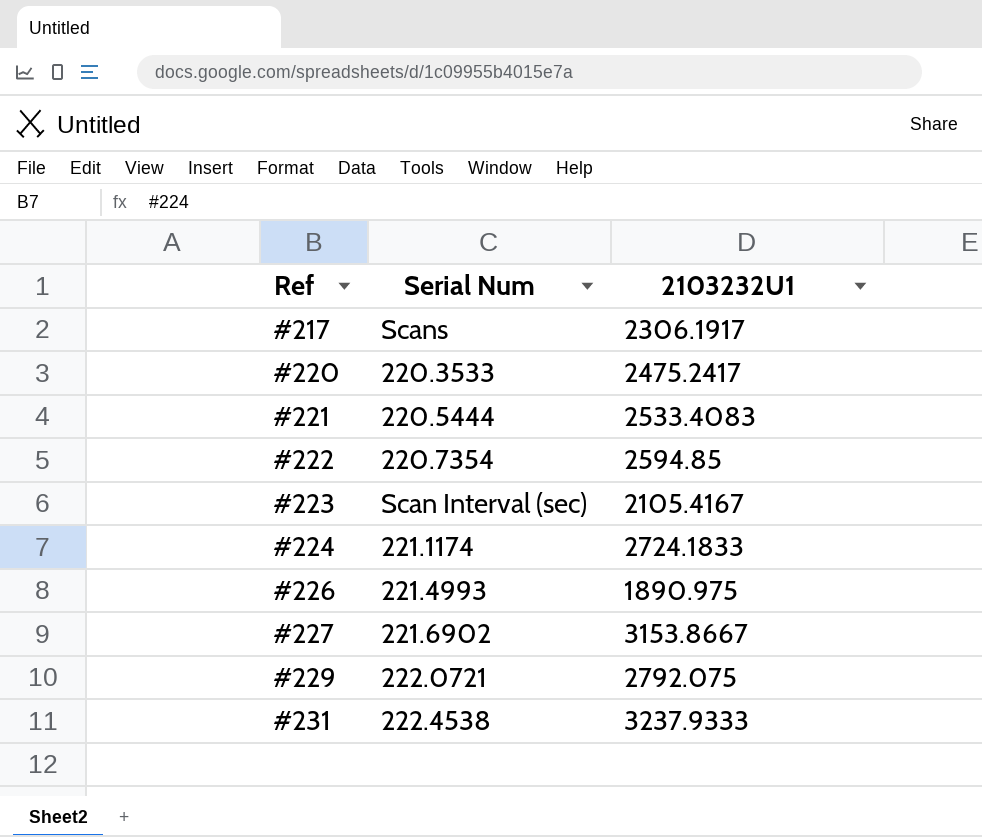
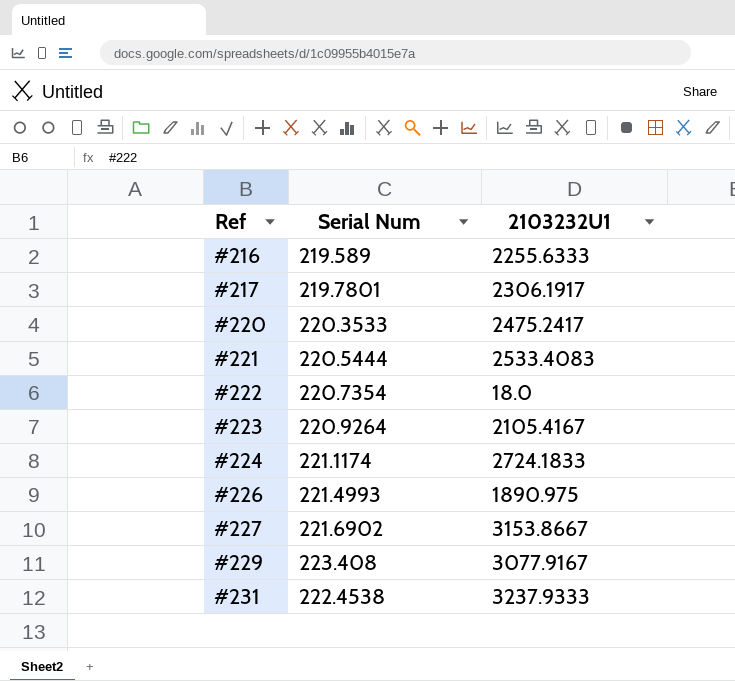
row #216: none -> 219.589 | 2255.6333
#217 | Serial Num: Scans -> 219.7801
#222 | 2103232U1: 2594.85 -> 18.0
#223 | Serial Num: Scan Interval (sec) -> 220.9264
#229 | Serial Num: 222.0721 -> 223.408
#229 | 2103232U1: 2792.075 -> 3077.9167

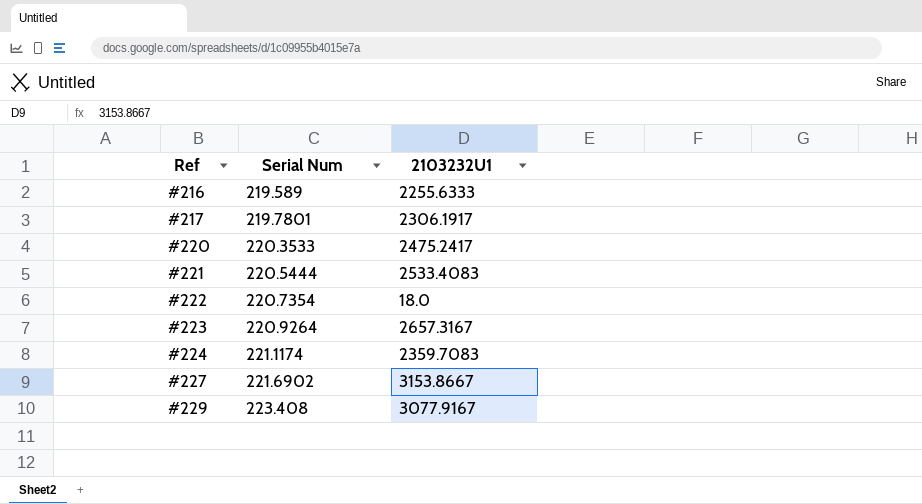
row #226: 221.4993 | 1890.975 -> none
row #231: 222.4538 | 3237.9333 -> none
#223 | 2103232U1: 2105.4167 -> 2657.3167
#224 | 2103232U1: 2724.1833 -> 2359.7083

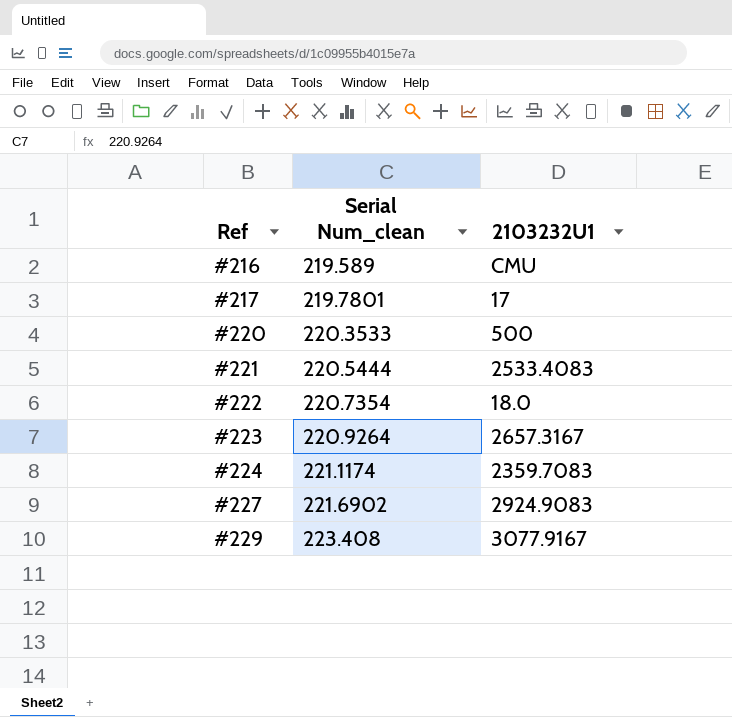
column name: Serial Num -> Serial Num_clean
#216 | 2103232U1: 2255.6333 -> CMU
#217 | 2103232U1: 2306.1917 -> 17
#220 | 2103232U1: 2475.2417 -> 500
#227 | 2103232U1: 3153.8667 -> 2924.9083

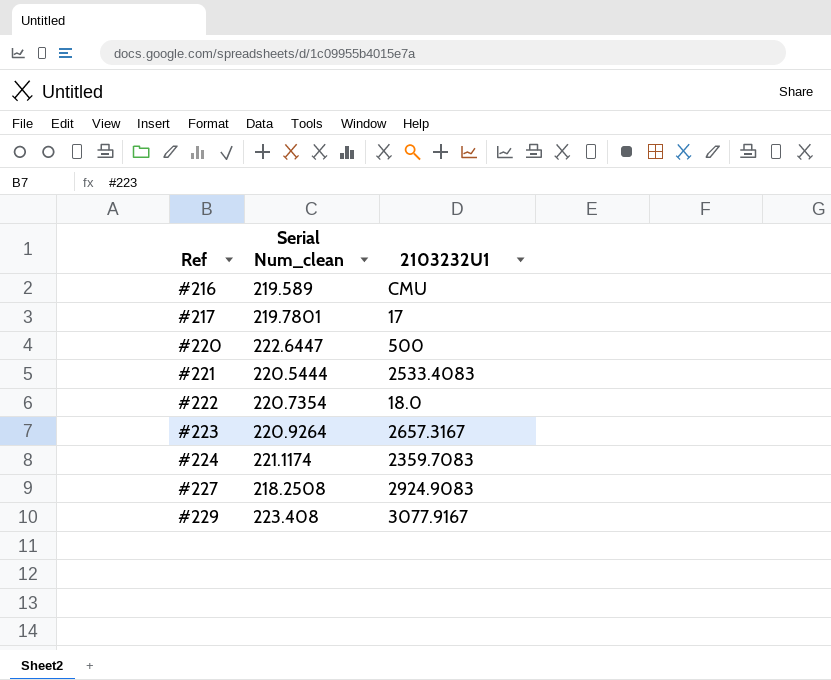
#220 | Serial Num_clean: 220.3533 -> 222.6447
#227 | Serial Num_clean: 221.6902 -> 218.2508

